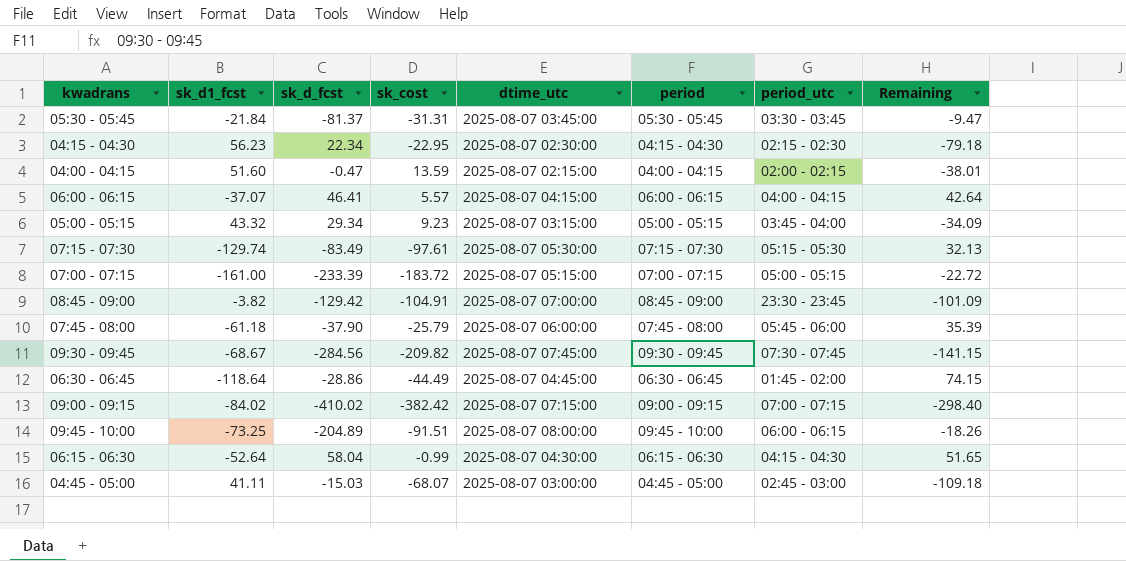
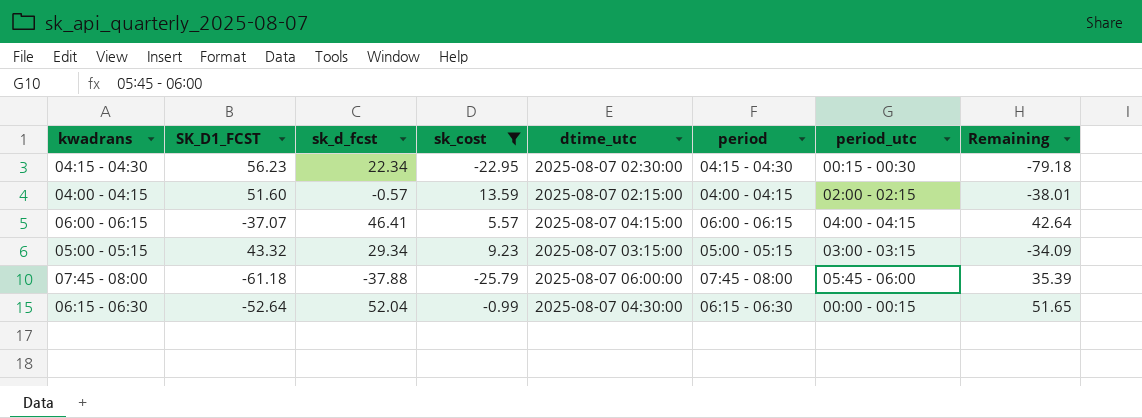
filter: none -> sk_cost >= -25.79
column name: sk_d1_fcst -> SK_D1_FCST
04:15 - 04:30 | period_utc: 02:15 - 02:30 -> 00:15 - 00:30
04:00 - 04:15 | sk_d_fcst: -0.47 -> -0.57
05:00 - 05:15 | period_utc: 03:45 - 04:00 -> 03:00 - 03:15
07:45 - 08:00 | sk_d_fcst: -37.90 -> -37.88
06:15 - 06:30 | sk_d_fcst: 58.04 -> 52.04
06:15 - 06:30 | period_utc: 04:15 - 04:30 -> 00:00 - 00:15

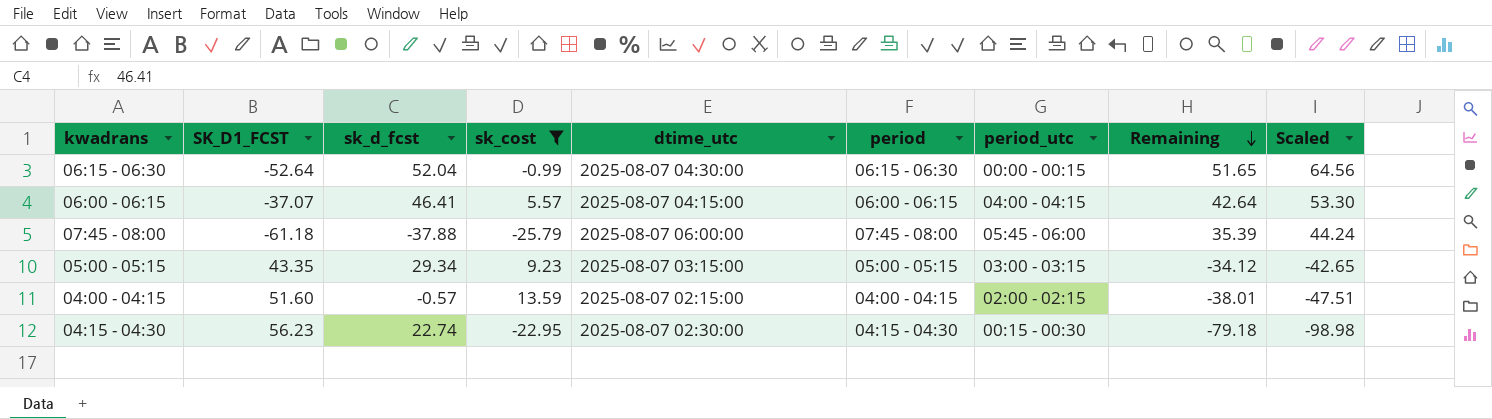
row order: none -> Remaining descending
column Scaled | formula: none -> [Remaining] * 1.25
05:00 - 05:15 | SK_D1_FCST: 43.32 -> 43.35
05:00 - 05:15 | Remaining: -34.09 -> -34.12
04:15 - 04:30 | sk_d_fcst: 22.34 -> 22.74

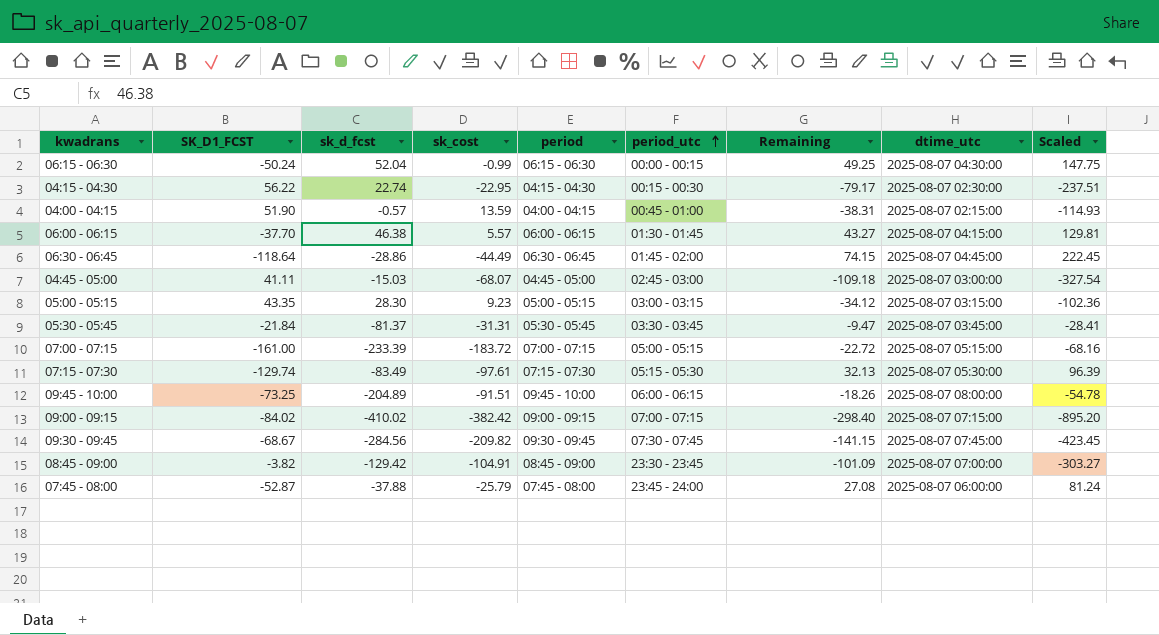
filter: sk_cost >= -25.79 -> none
row order: Remaining descending -> period_utc ascending
column dtime_utc | position: 5 -> 8
column Scaled | formula: [Remaining] * 1.25 -> [Remaining] * 3
06:15 - 06:30 | SK_D1_FCST: -52.64 -> -50.24
06:15 - 06:30 | Remaining: 51.65 -> 49.25
04:15 - 04:30 | SK_D1_FCST: 56.23 -> 56.22
04:15 - 04:30 | Remaining: -79.18 -> -79.17
04:00 - 04:15 | SK_D1_FCST: 51.60 -> 51.90
04:00 - 04:15 | period_utc: 02:00 - 02:15 -> 00:45 - 01:00
04:00 - 04:15 | Remaining: -38.01 -> -38.31
06:00 - 06:15 | SK_D1_FCST: -37.07 -> -37.70
06:00 - 06:15 | sk_d_fcst: 46.41 -> 46.38
06:00 - 06:15 | period_utc: 04:00 - 04:15 -> 01:30 - 01:45
06:00 - 06:15 | Remaining: 42.64 -> 43.27
05:00 - 05:15 | sk_d_fcst: 29.34 -> 28.30
07:45 - 08:00 | SK_D1_FCST: -61.18 -> -52.87
07:45 - 08:00 | period_utc: 05:45 - 06:00 -> 23:45 - 24:00
07:45 - 08:00 | Remaining: 35.39 -> 27.08

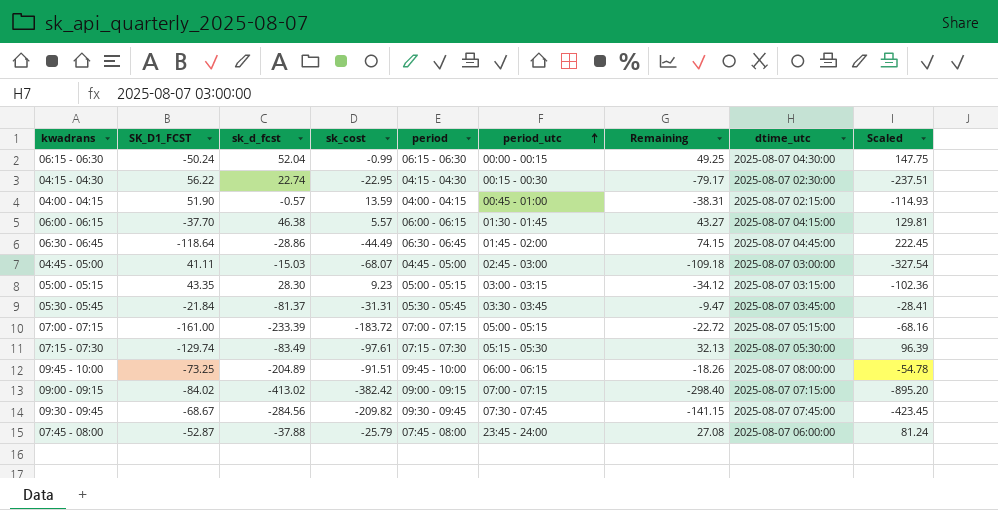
row 08:45 - 09:00: -3.82 | -129.42 | -104.91 | 08:45 - 09:00 | 23:30 - 23:45 | -101.09 | 2025-08-07 07:00:00 | -303.27 -> none
09:00 - 09:15 | sk_d_fcst: -410.02 -> -413.02

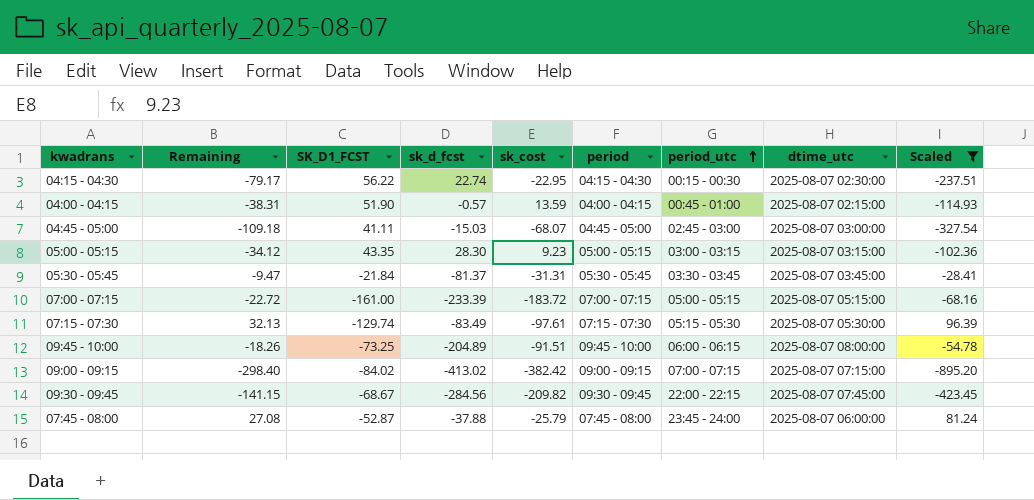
filter: none -> Scaled <= 96.39
column Remaining | position: 7 -> 2
09:30 - 09:45 | period_utc: 07:30 - 07:45 -> 22:00 - 22:15

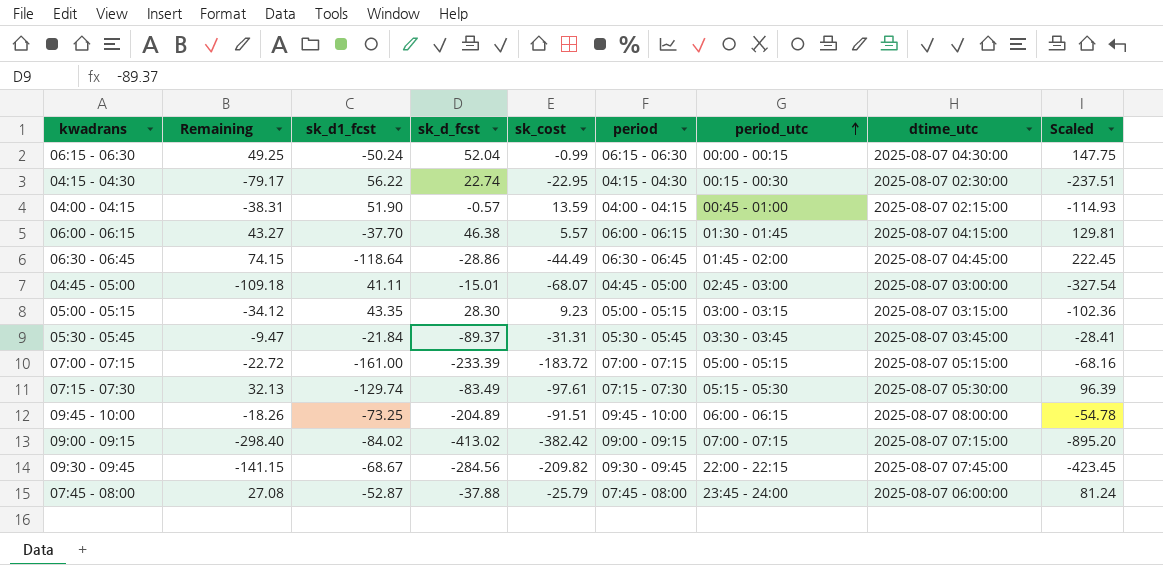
filter: Scaled <= 96.39 -> none
column name: SK_D1_FCST -> sk_d1_fcst
04:45 - 05:00 | sk_d_fcst: -15.03 -> -15.01
05:30 - 05:45 | sk_d_fcst: -81.37 -> -89.37

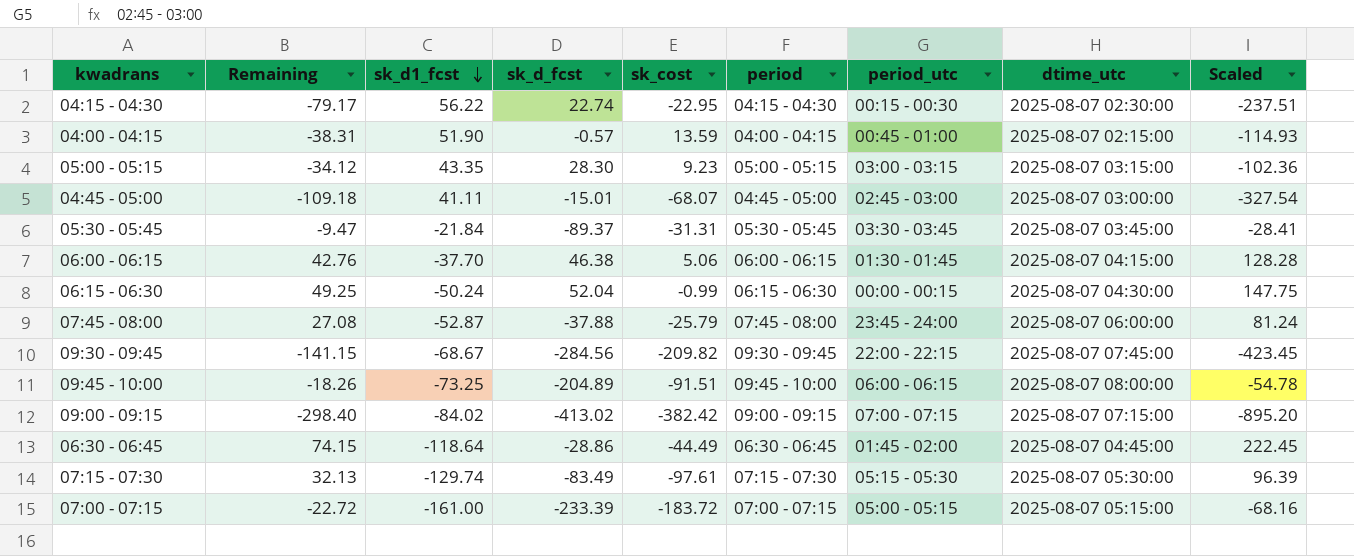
row order: period_utc ascending -> sk_d1_fcst descending
06:00 - 06:15 | Remaining: 43.27 -> 42.76
06:00 - 06:15 | sk_cost: 5.57 -> 5.06
06:00 - 06:15 | Scaled: 129.81 -> 128.28

